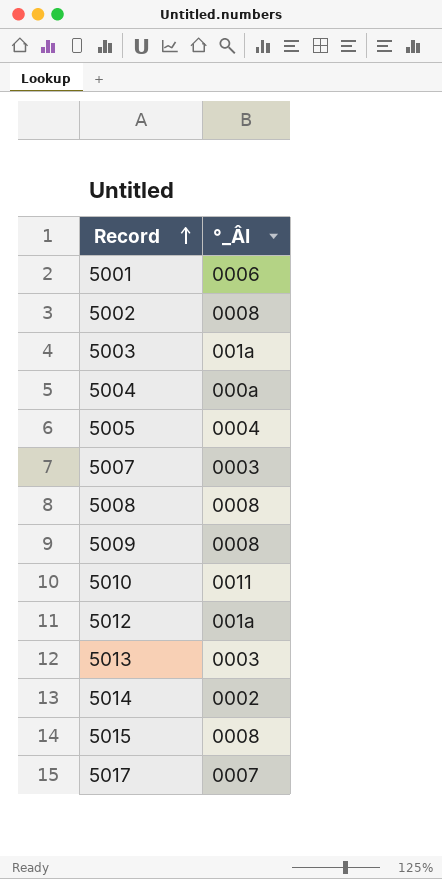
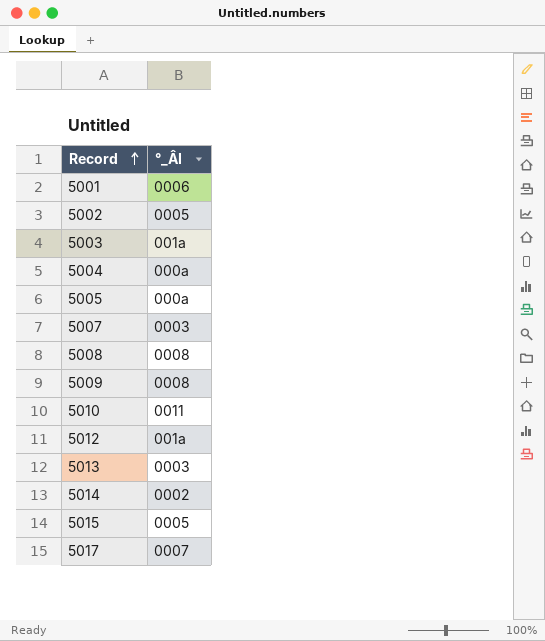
5002 | °_ÂI: 0008 -> 0005
5005 | °_ÂI: 0004 -> 000a
5015 | °_ÂI: 0008 -> 0005

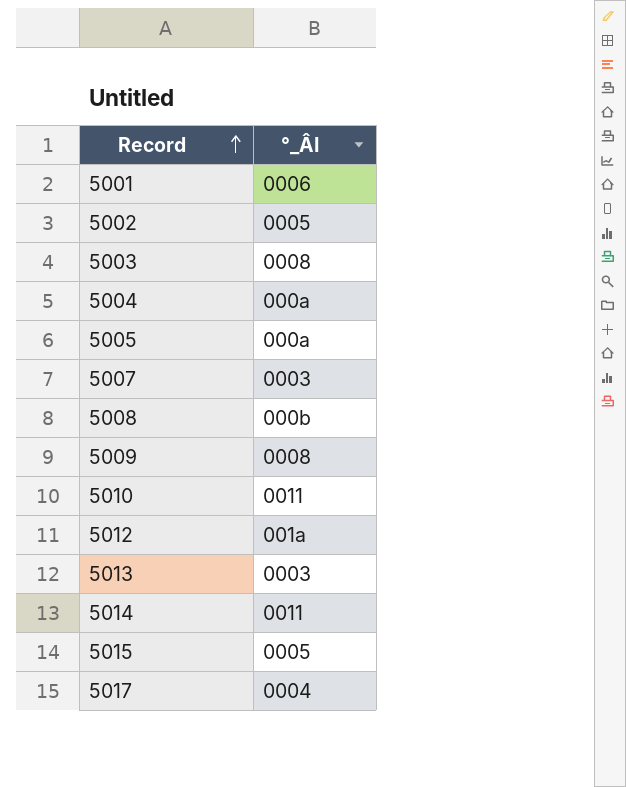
5003 | °_ÂI: 001a -> 0008
5008 | °_ÂI: 0008 -> 000b
5014 | °_ÂI: 0002 -> 0011
5017 | °_ÂI: 0007 -> 0004

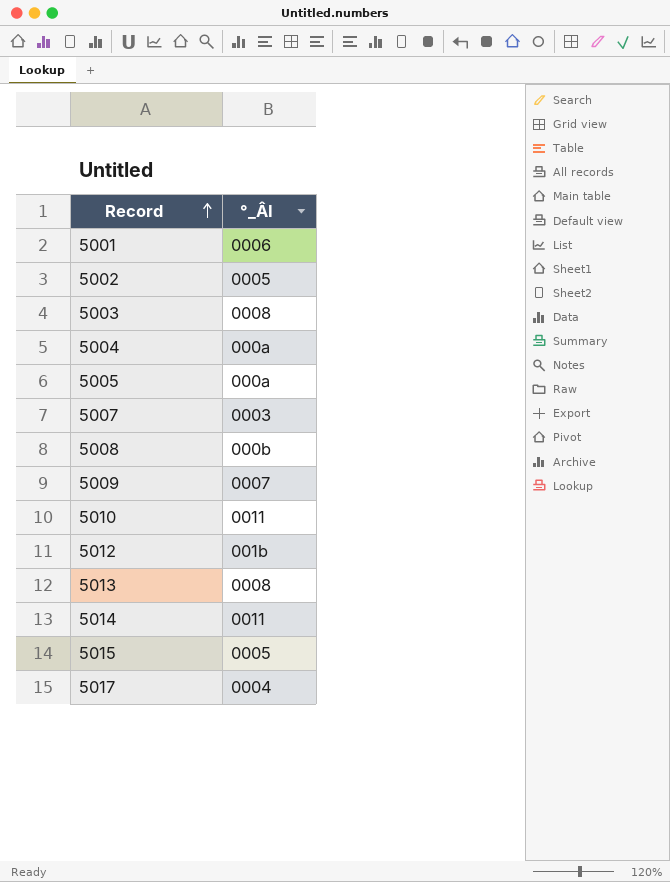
5009 | °_ÂI: 0008 -> 0007
5012 | °_ÂI: 001a -> 001b
5013 | °_ÂI: 0003 -> 0008

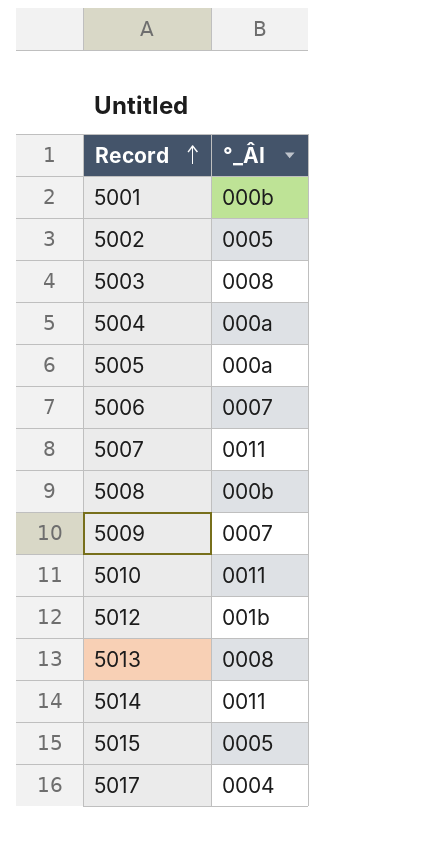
5001 | °_ÂI: 0006 -> 000b
row 5006: none -> 0007
5007 | °_ÂI: 0003 -> 0011

